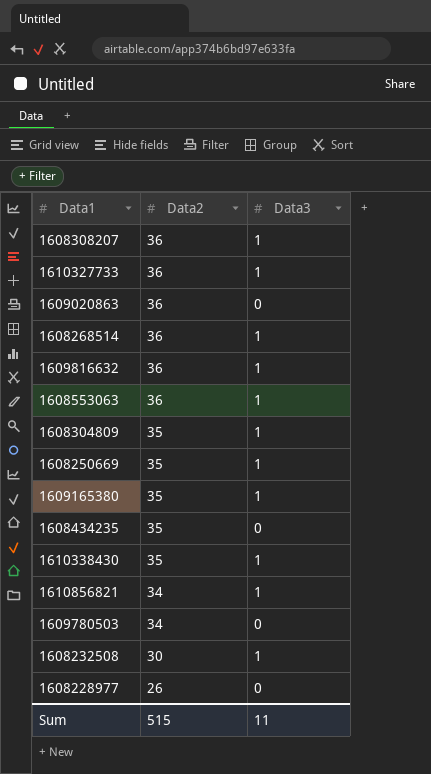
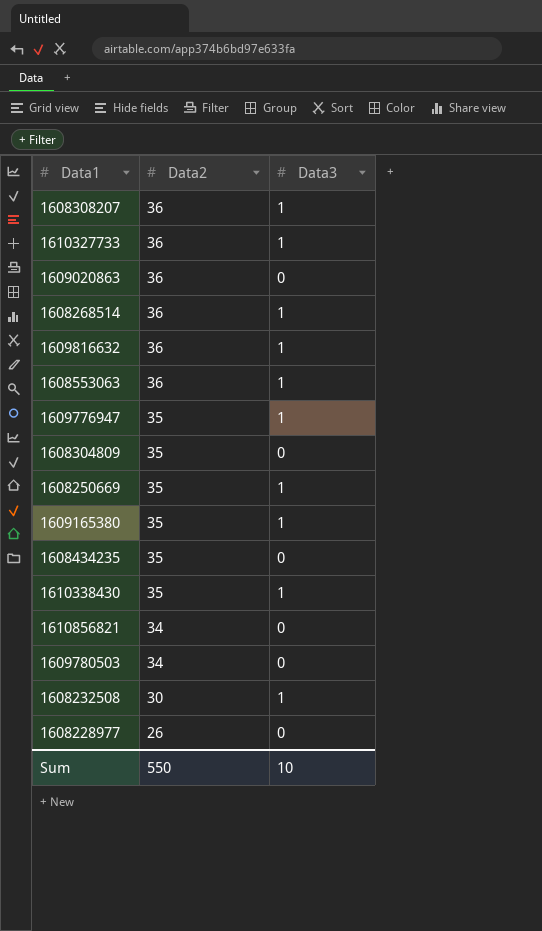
row 1609776947: none -> 35 | 1
1608304809 | Data3: 1 -> 0
1610856821 | Data3: 1 -> 0
Sum | Data2: 515 -> 550
Sum | Data3: 11 -> 10

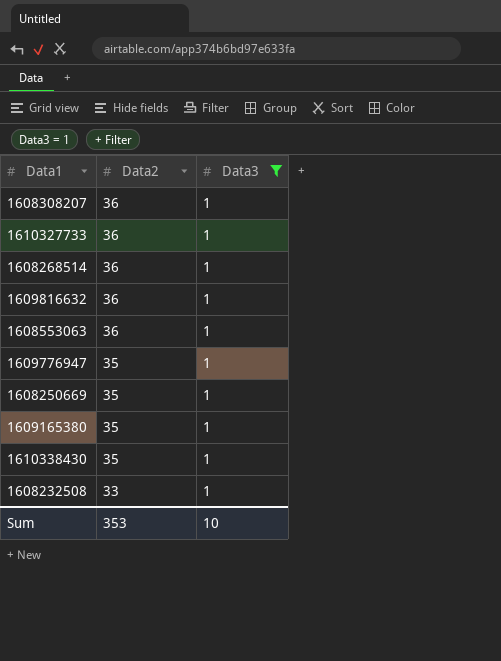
filter: none -> Data3 = 1
1608232508 | Data2: 30 -> 33
Sum | Data2: 550 -> 353

